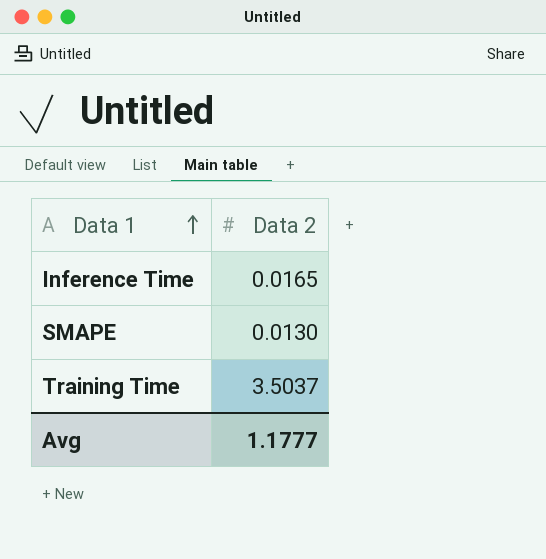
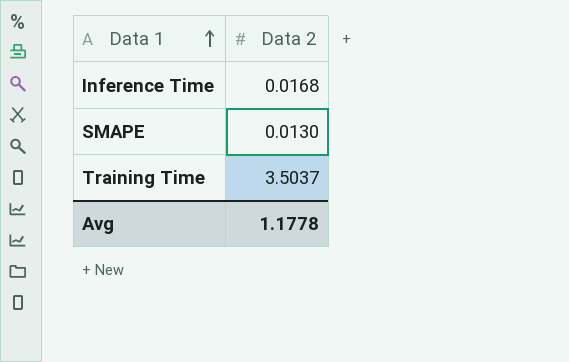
Inference Time | Data 2: 0.0165 -> 0.0168
Avg | Data 2: 1.1777 -> 1.1778

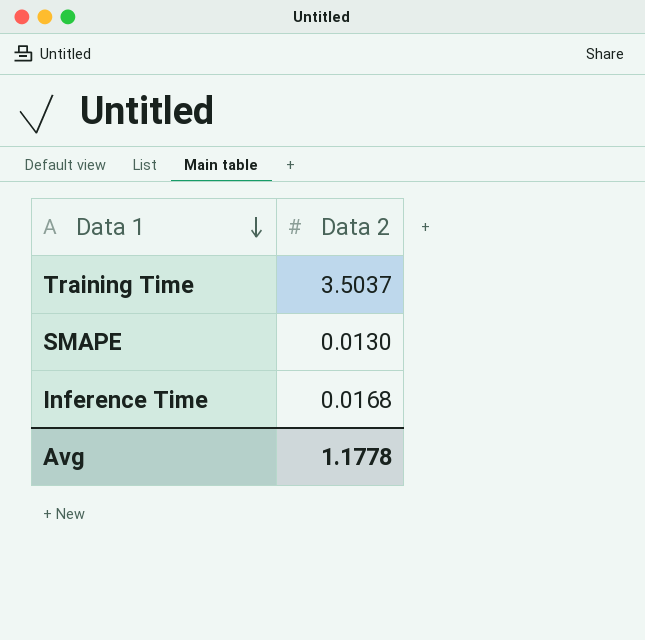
row order: Data 1 ascending -> Data 1 descending

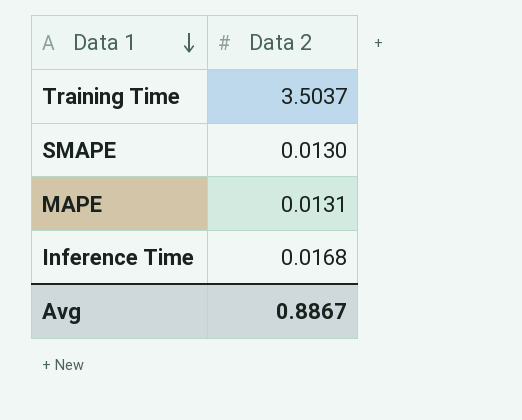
row MAPE: none -> 0.0131
Avg | Data 2: 1.1778 -> 0.8867

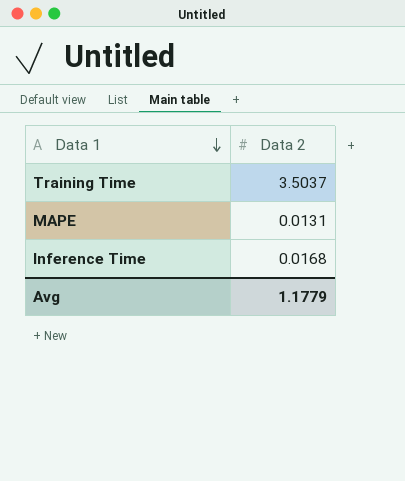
row SMAPE: 0.0130 -> none
Avg | Data 2: 0.8867 -> 1.1779

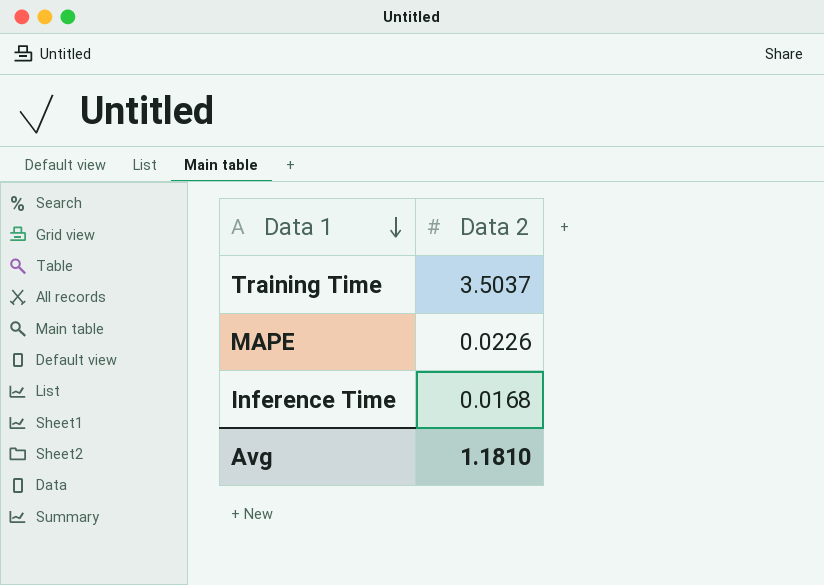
MAPE | Data 2: 0.0131 -> 0.0226
Avg | Data 2: 1.1779 -> 1.1810

